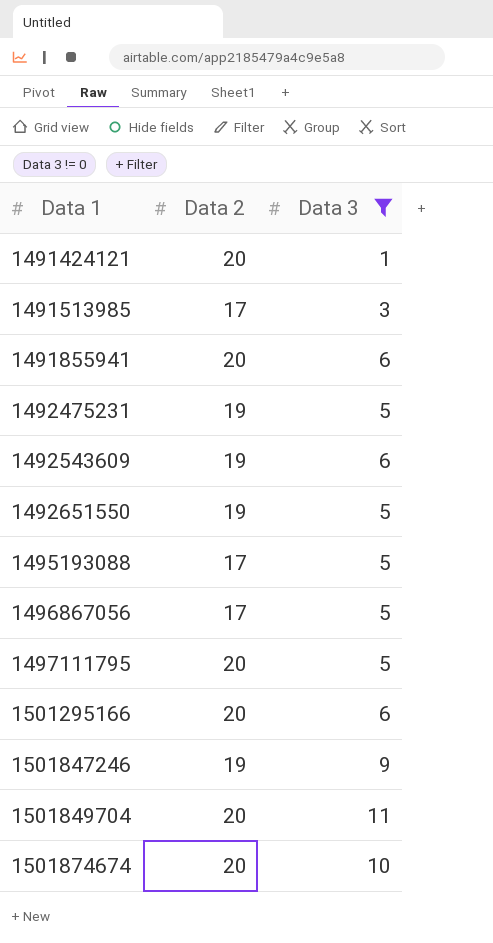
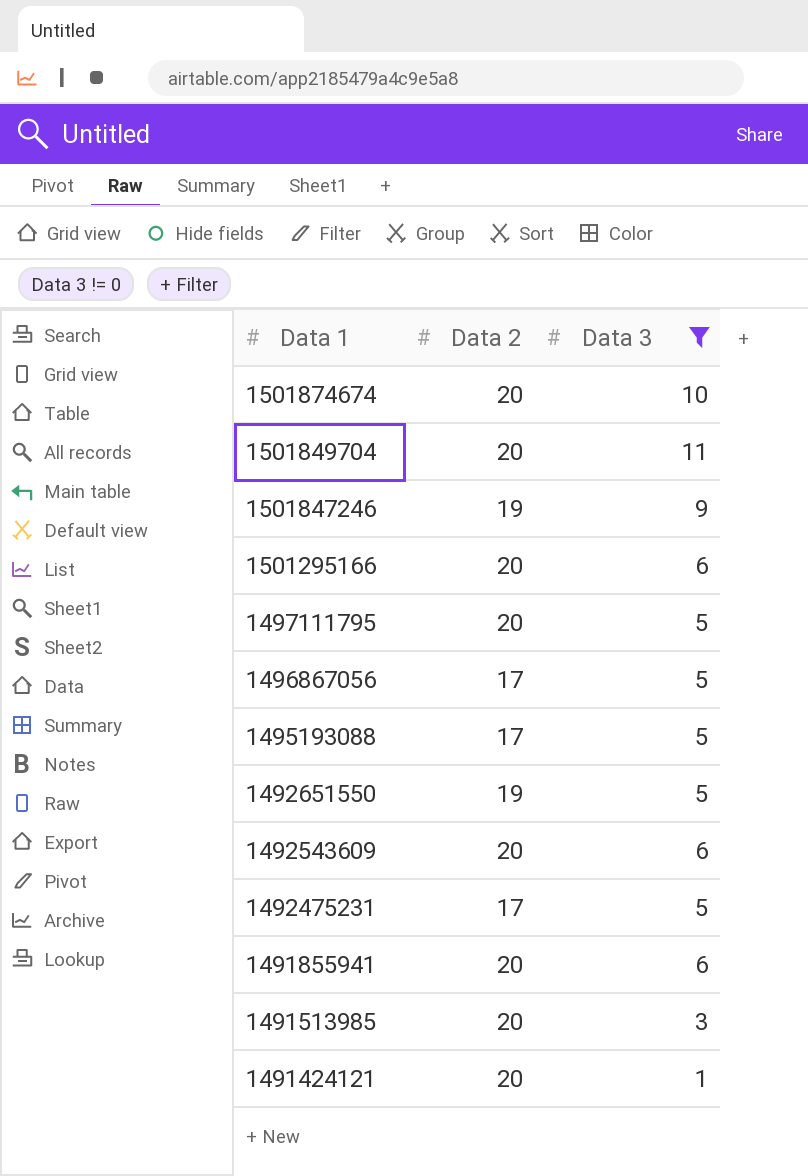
row order: Data 1 ascending -> Data 1 descending
1492543609 | Data 2: 19 -> 20
1492475231 | Data 2: 19 -> 17
1491513985 | Data 2: 17 -> 20

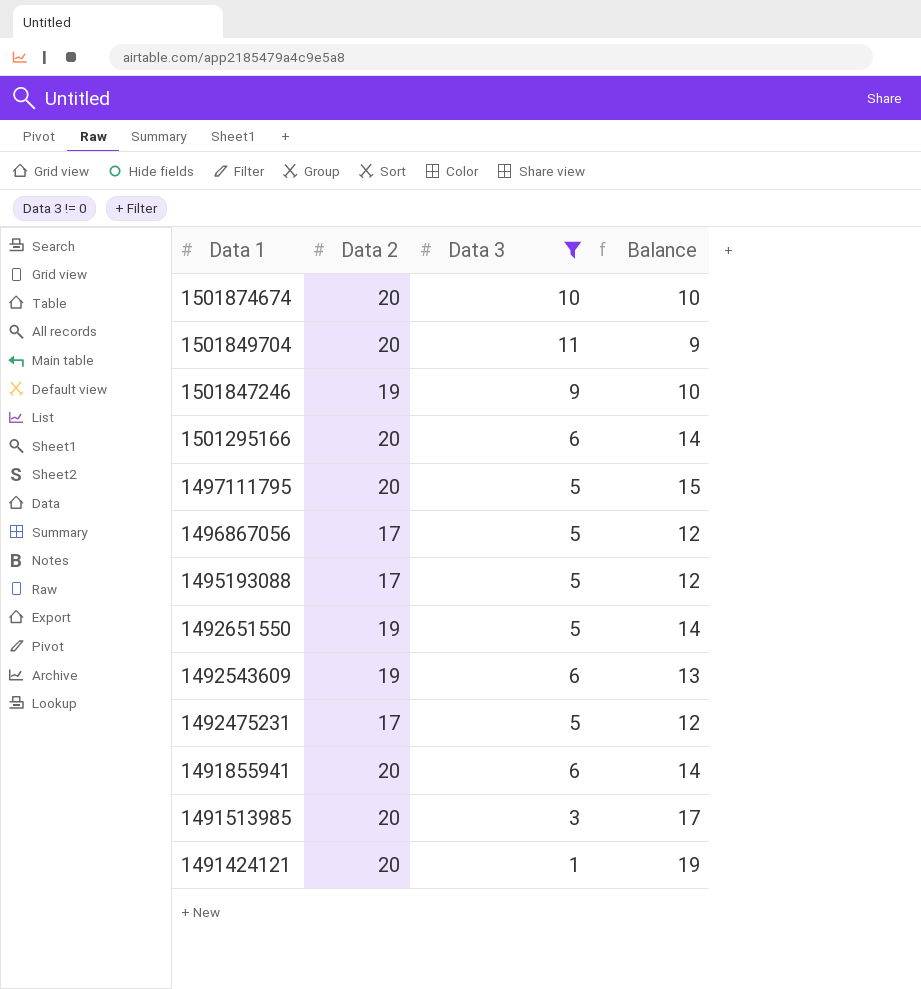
column Balance | formula: none -> [Data 2] - [Data 3]
1492543609 | Data 2: 20 -> 19

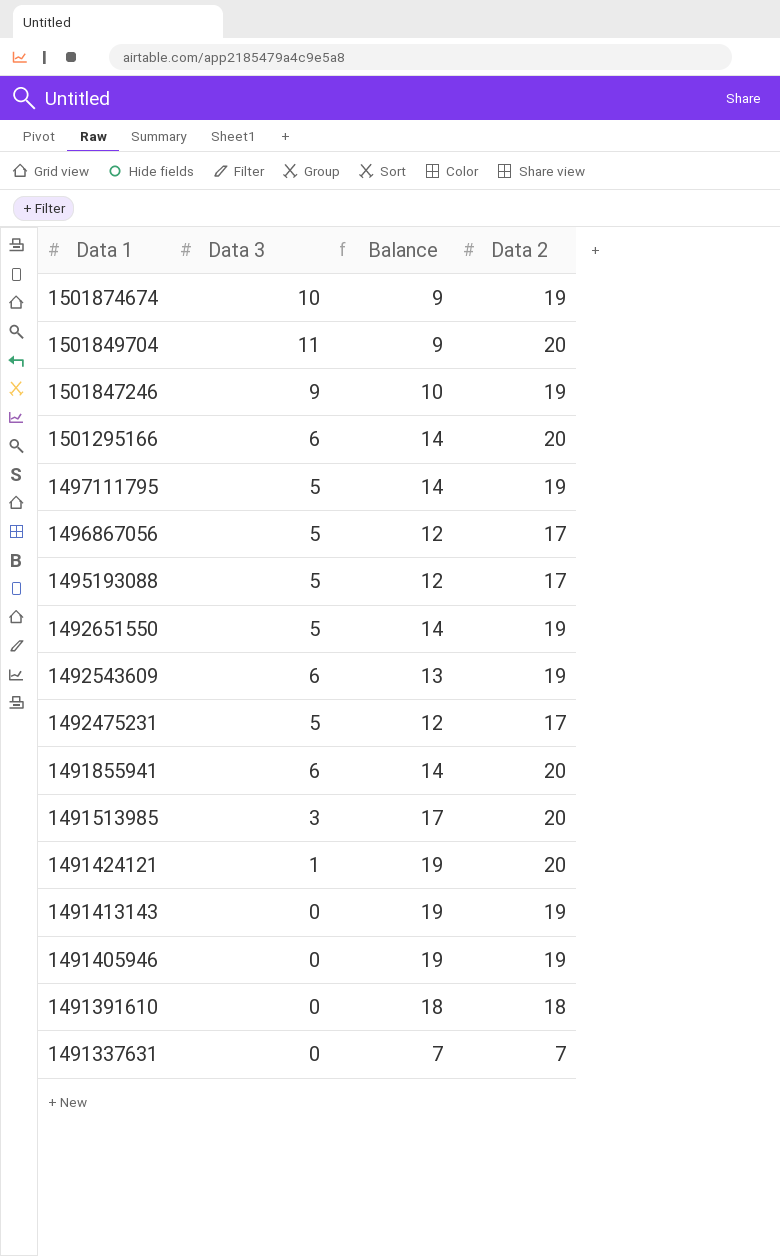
filter: Data 3 != 0 -> none
column Data 2 | position: 2 -> 4
1501874674 | Balance: 10 -> 9
1501874674 | Data 2: 20 -> 19
1497111795 | Balance: 15 -> 14
1497111795 | Data 2: 20 -> 19

